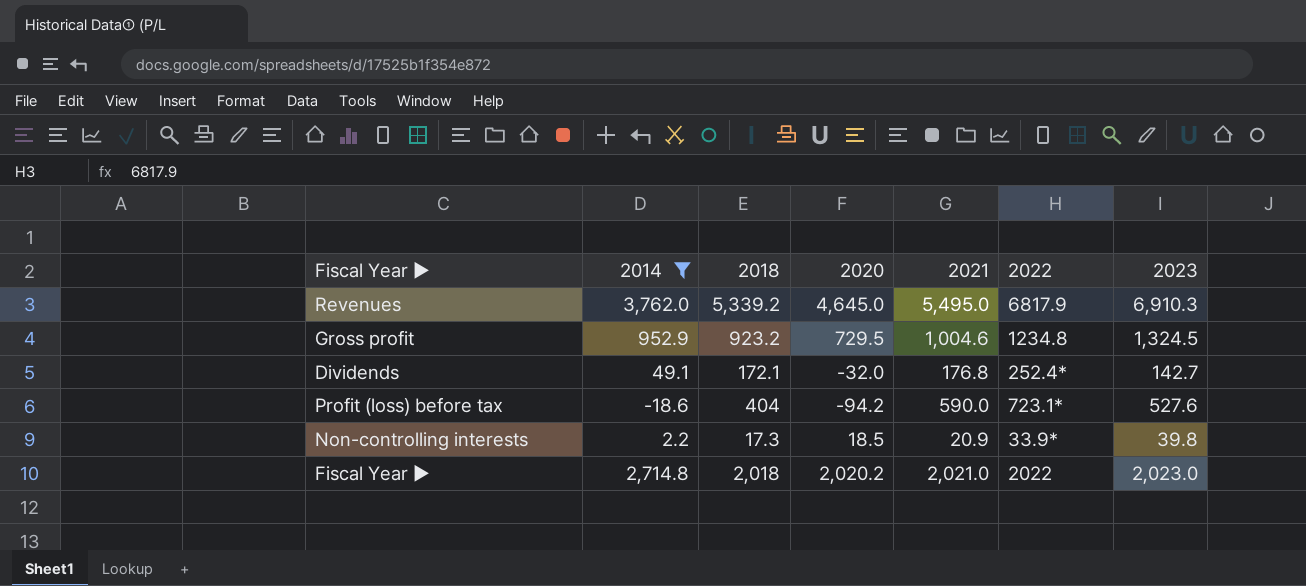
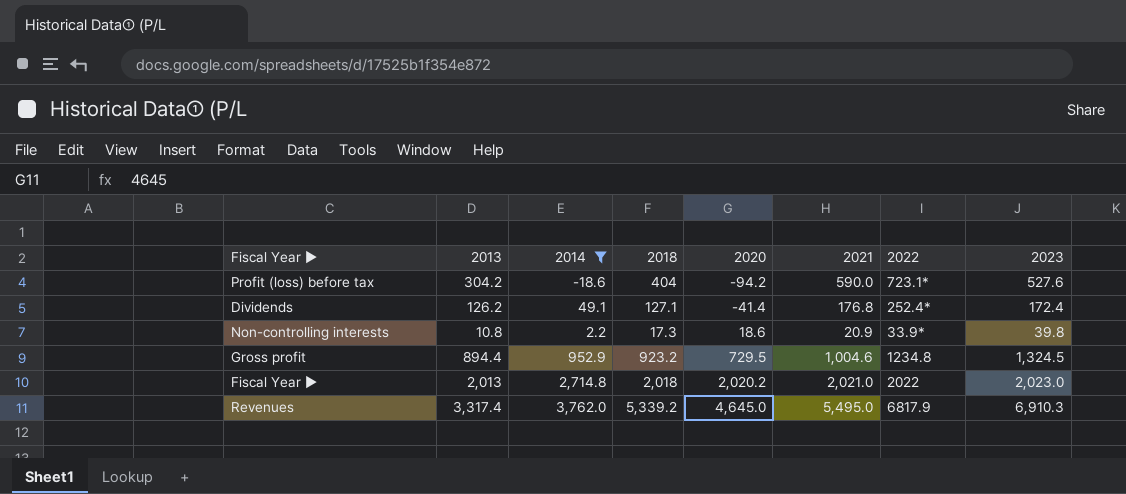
row order: none -> 2020 ascending
column 2013 | position: none -> 2
Dividends | 2018: 172.1 -> 127.1
Dividends | 2020: -32.0 -> -41.4
Dividends | 2023: 142.7 -> 172.4
Non-controlling interests | 2020: 18.5 -> 18.6

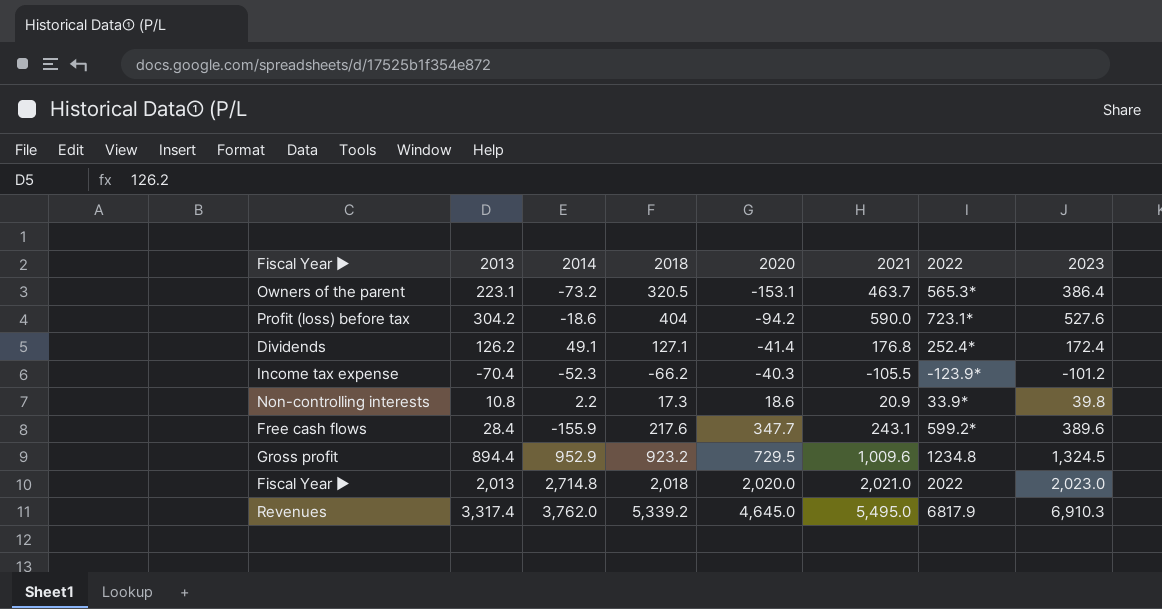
filter: 2014 >= -18.6 -> none
Gross profit | 2021: 1,004.6 -> 1,009.6
Fiscal Year ▶ | 2020: 2,020.2 -> 2,020.0

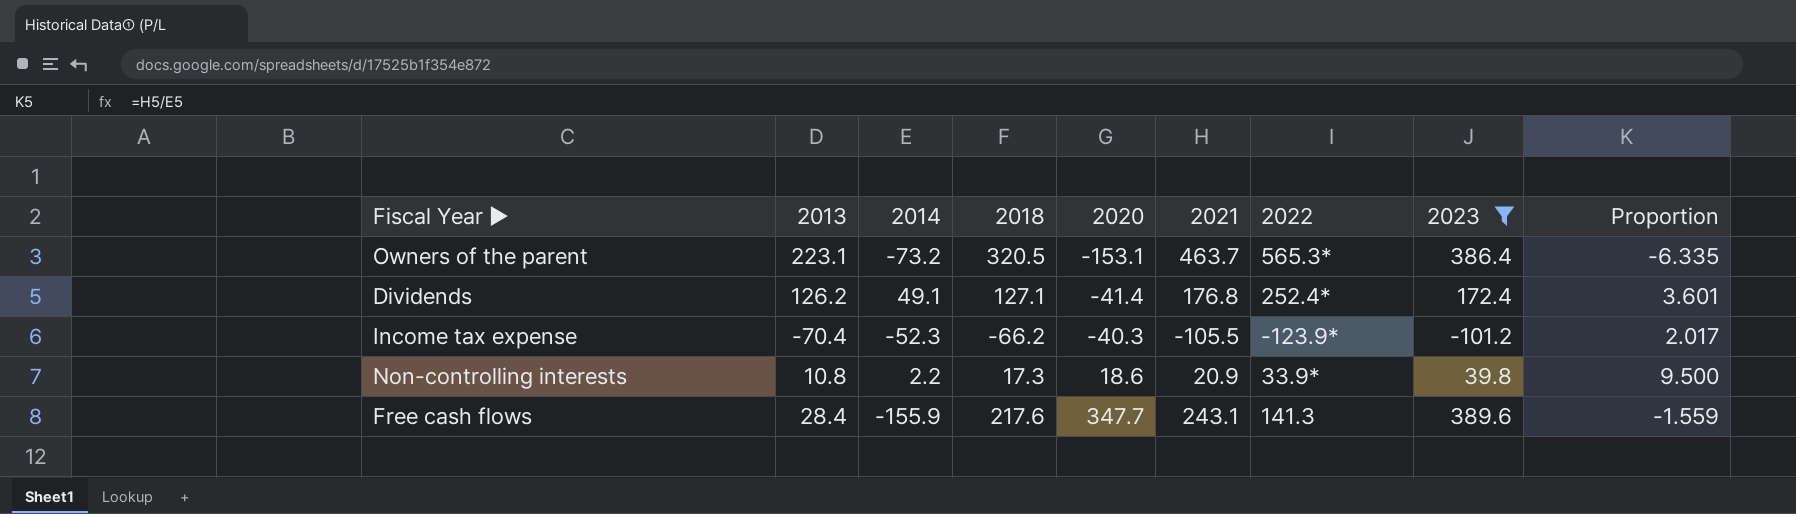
filter: none -> 2023 <= 389.6
column Proportion | formula: none -> [2021] / [2014]
Free cash flows | 2022: 599.2* -> 141.3

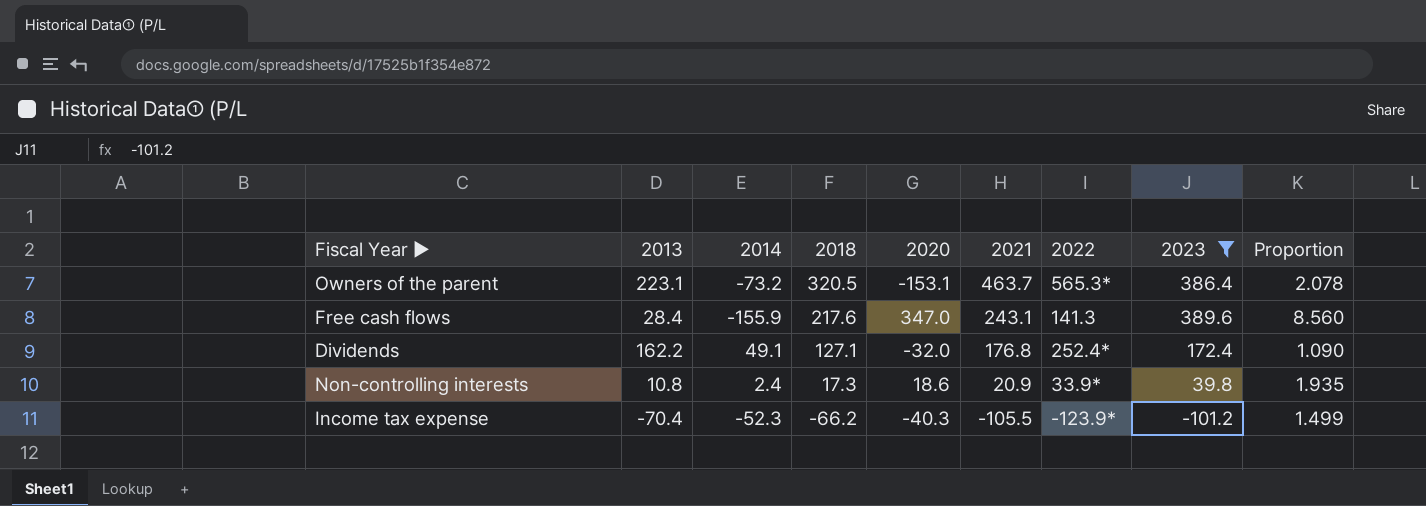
row order: 2020 ascending -> 2018 descending
column Proportion | formula: [2021] / [2014] -> [2021] / [2013]
Free cash flows | 2020: 347.7 -> 347.0
Dividends | 2013: 126.2 -> 162.2
Dividends | 2020: -41.4 -> -32.0
Non-controlling interests | 2014: 2.2 -> 2.4

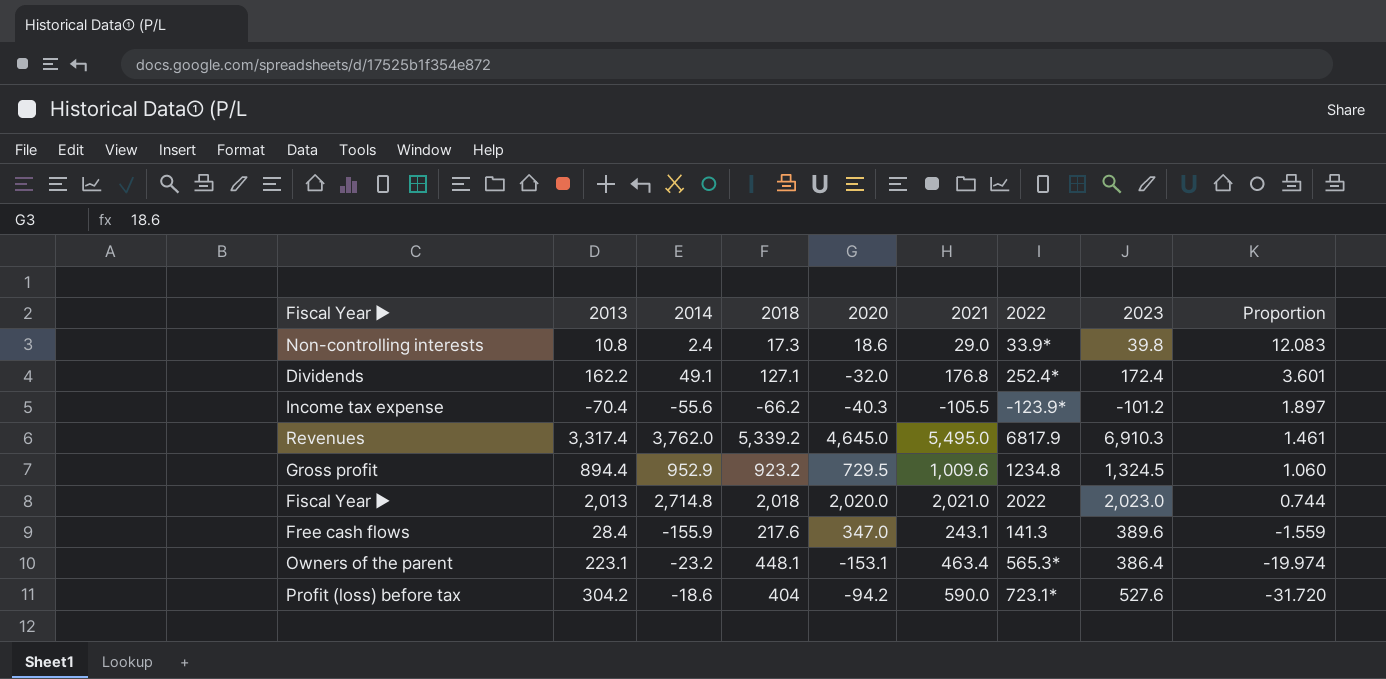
filter: 2023 <= 389.6 -> none
row order: 2018 descending -> Proportion descending
column Proportion | formula: [2021] / [2013] -> [2021] / [2014]
Non-controlling interests | 2021: 20.9 -> 29.0
Income tax expense | 2014: -52.3 -> -55.6
Owners of the parent | 2014: -73.2 -> -23.2
Owners of the parent | 2018: 320.5 -> 448.1
Owners of the parent | 2021: 463.7 -> 463.4

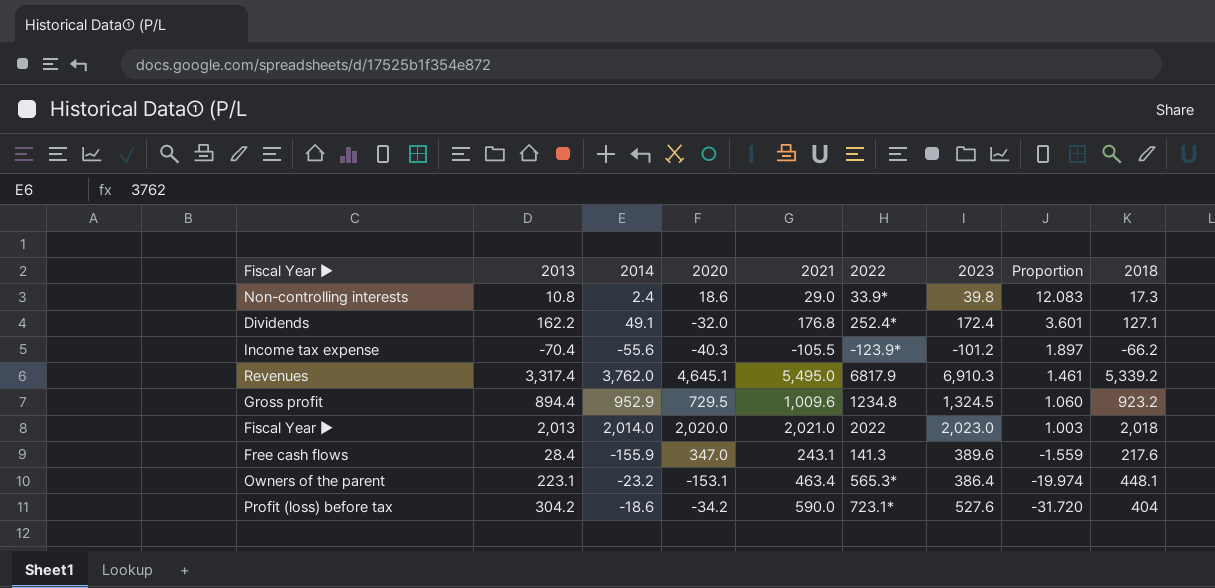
column 2018 | position: 4 -> 9
Revenues | 2020: 4,645.0 -> 4,645.1
Fiscal Year ▶ | 2014: 2,714.8 -> 2,014.0
Fiscal Year ▶ | Proportion: 0.744 -> 1.003
Profit (loss) before tax | 2020: -94.2 -> -34.2

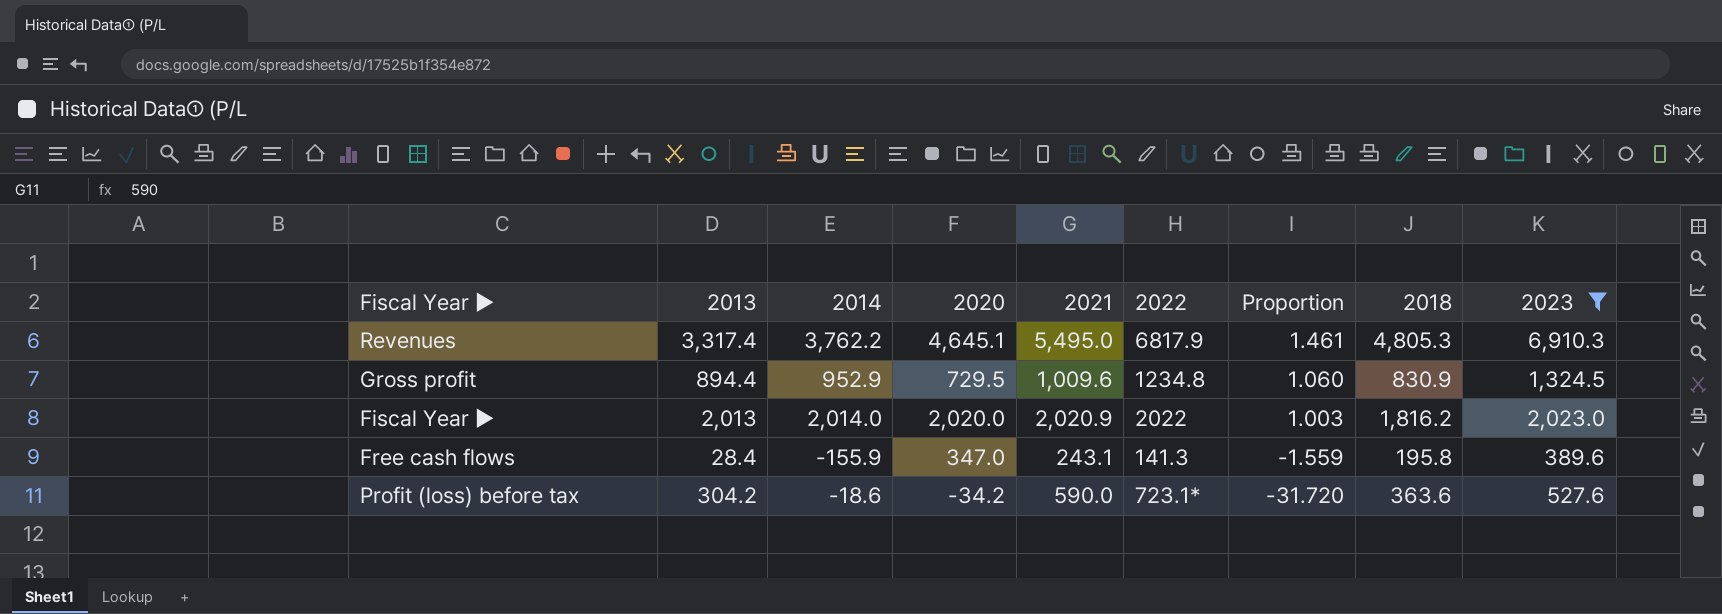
filter: none -> 2023 >= 389.6
column 2023 | position: 7 -> 9
Revenues | 2014: 3,762.0 -> 3,762.2
Revenues | 2018: 5,339.2 -> 4,805.3
Gross profit | 2018: 923.2 -> 830.9
Fiscal Year ▶ | 2021: 2,021.0 -> 2,020.9
Fiscal Year ▶ | 2018: 2,018 -> 1,816.2
Free cash flows | 2018: 217.6 -> 195.8
Profit (loss) before tax | 2018: 404 -> 363.6

